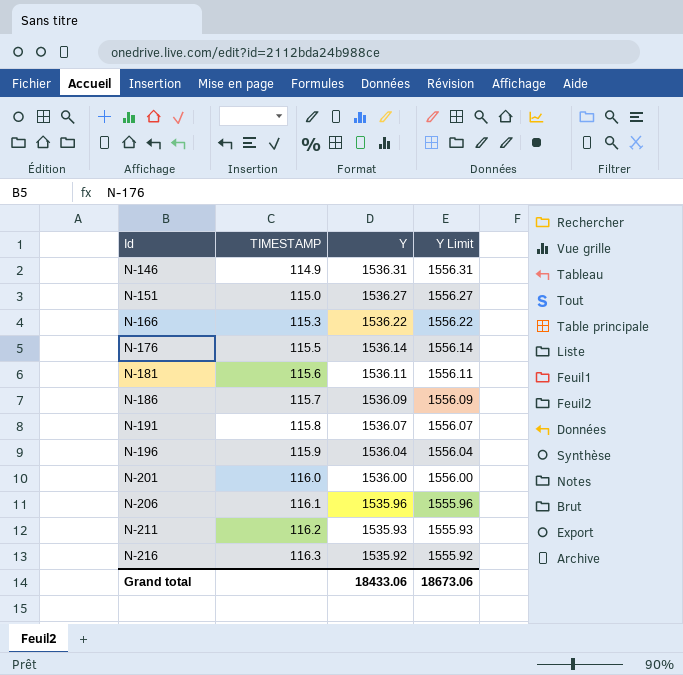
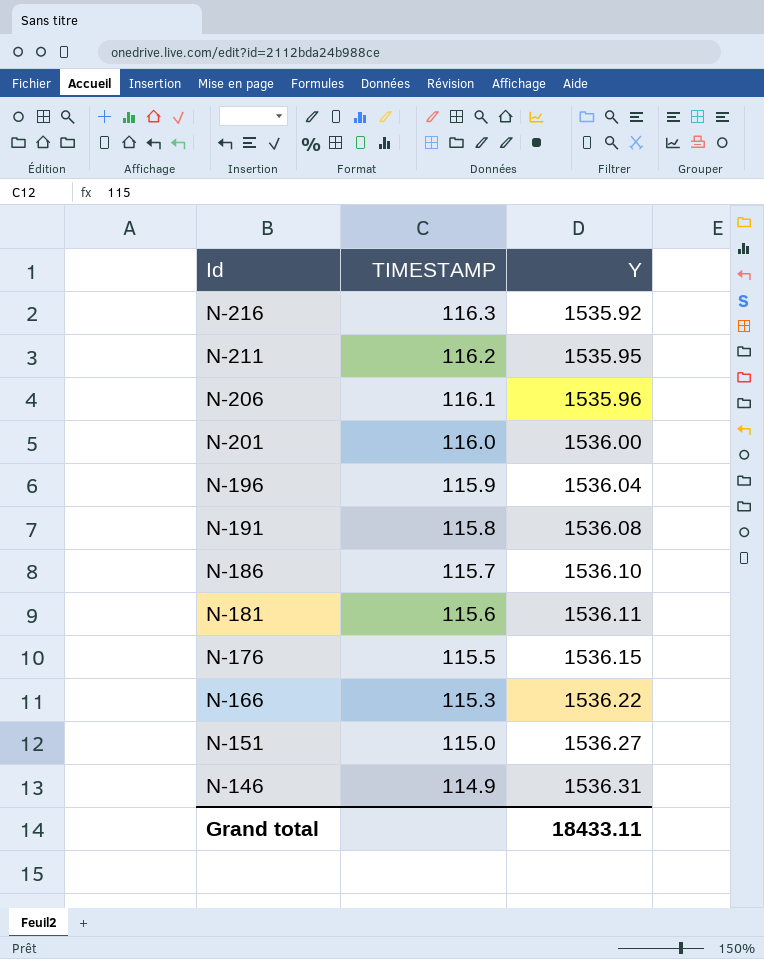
row order: Id ascending -> Id descending
column Y Limit | formula: [Y] + 20 -> none
N-211 | Y: 1535.93 -> 1535.95
N-191 | Y: 1536.07 -> 1536.08
N-186 | Y: 1536.09 -> 1536.10
N-176 | Y: 1536.14 -> 1536.15
Grand total | Y: 18433.06 -> 18433.11

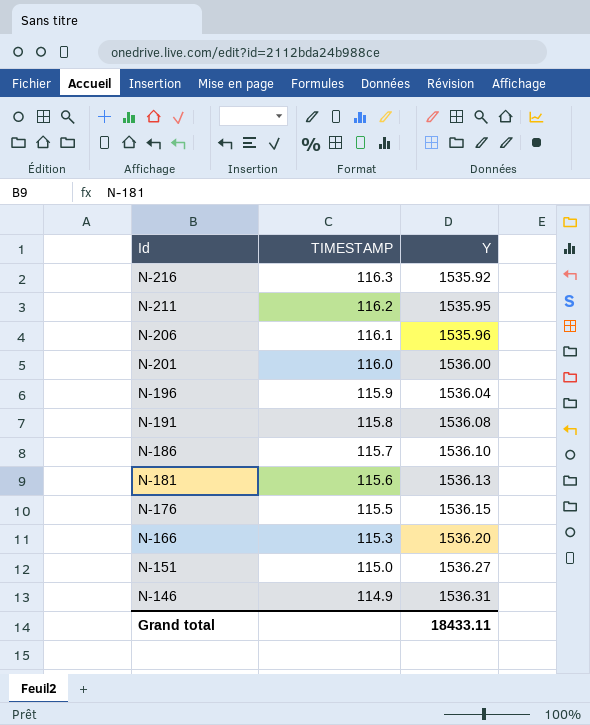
N-181 | Y: 1536.11 -> 1536.13
N-166 | Y: 1536.22 -> 1536.20

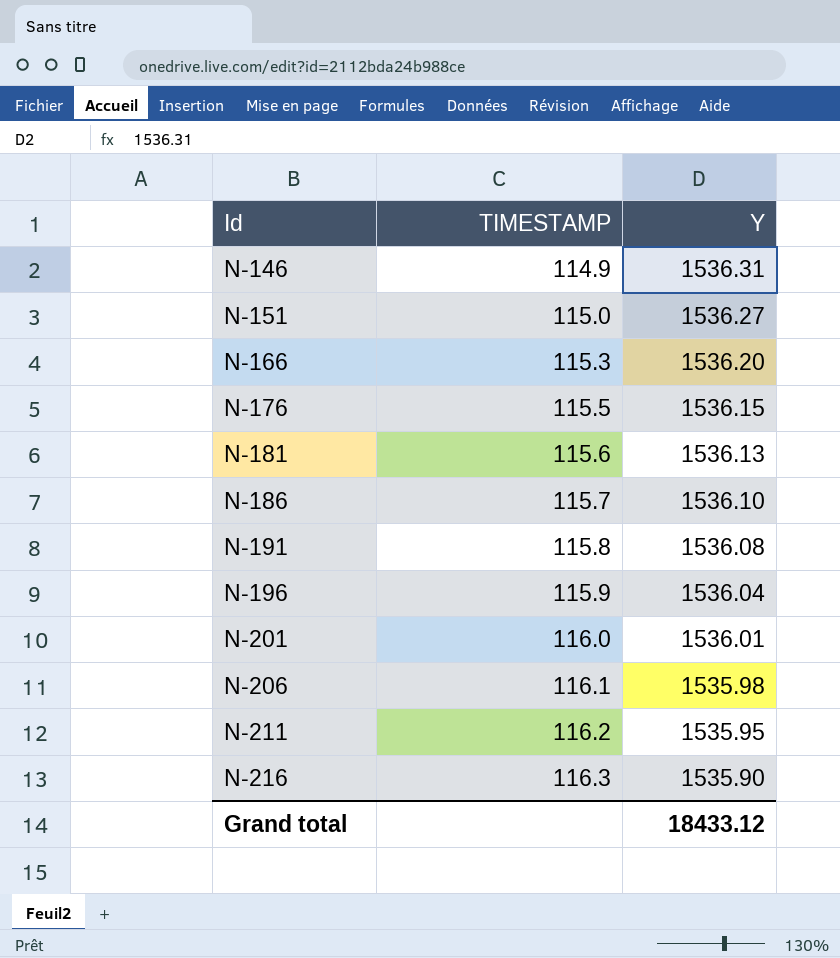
row order: Id descending -> Id ascending
N-201 | Y: 1536.00 -> 1536.01
N-206 | Y: 1535.96 -> 1535.98
N-216 | Y: 1535.92 -> 1535.90
Grand total | Y: 18433.11 -> 18433.12

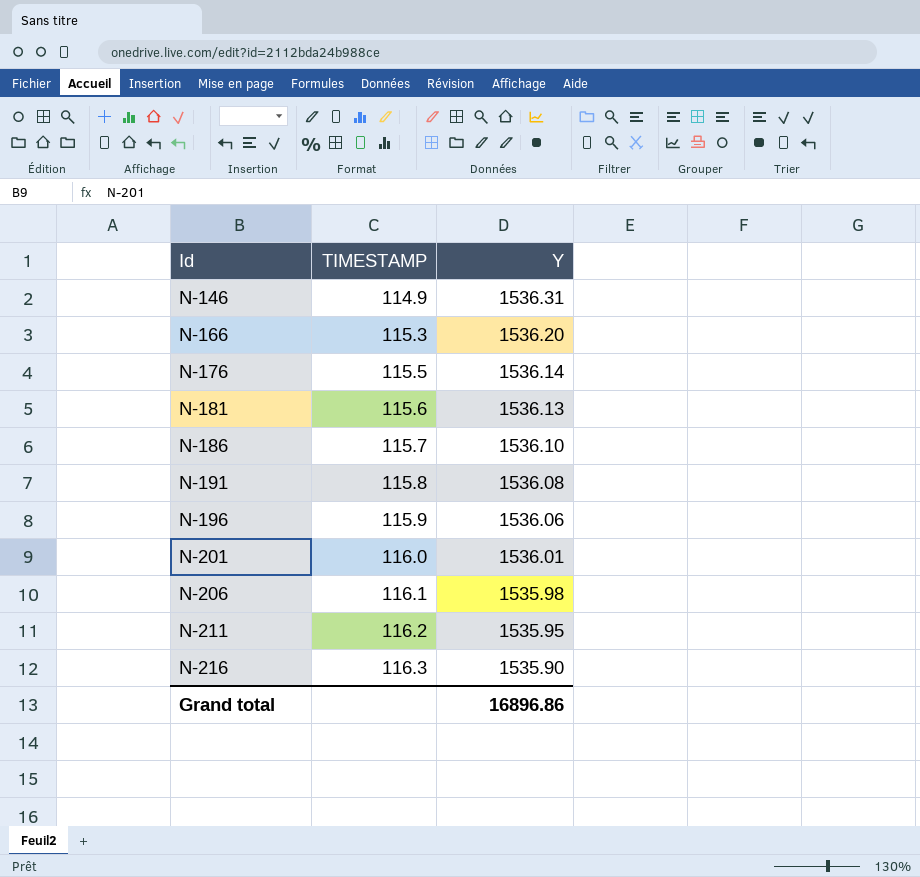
row N-151: 115.0 | 1536.27 -> none
N-176 | Y: 1536.15 -> 1536.14
N-196 | Y: 1536.04 -> 1536.06
Grand total | Y: 18433.12 -> 16896.86

